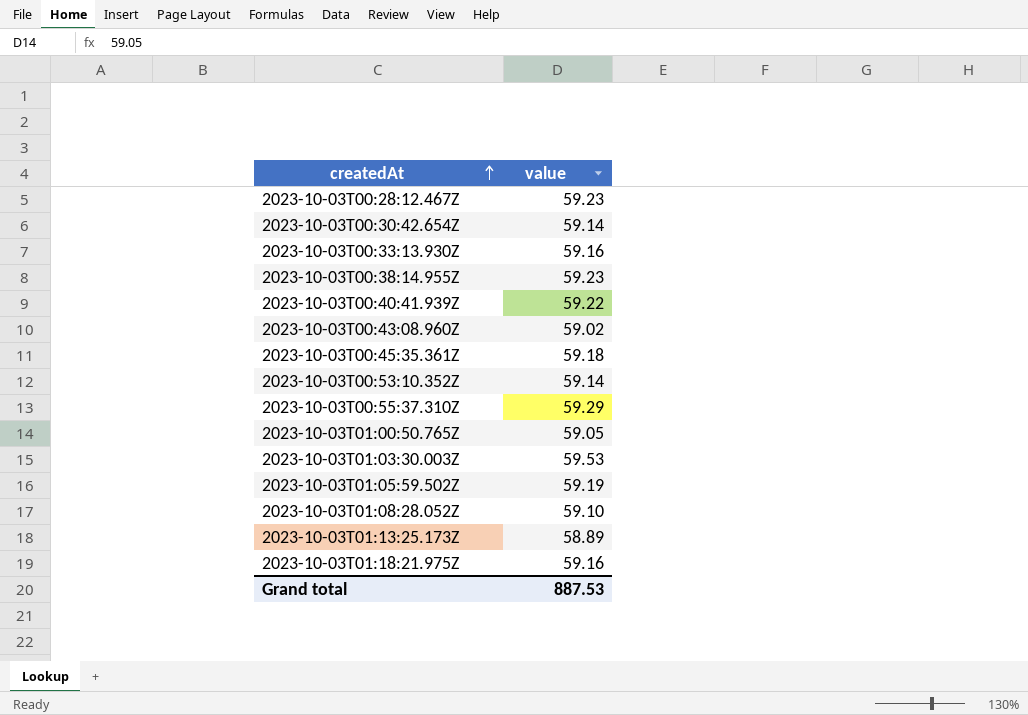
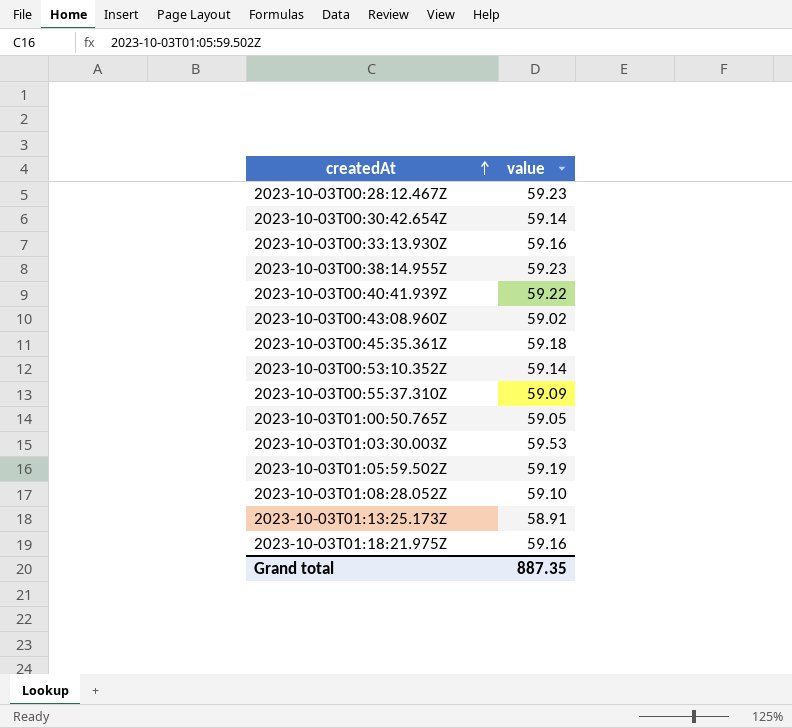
2023-10-03T00:55:37.310Z | value: 59.29 -> 59.09
2023-10-03T01:13:25.173Z | value: 58.89 -> 58.91
Grand total | value: 887.53 -> 887.35

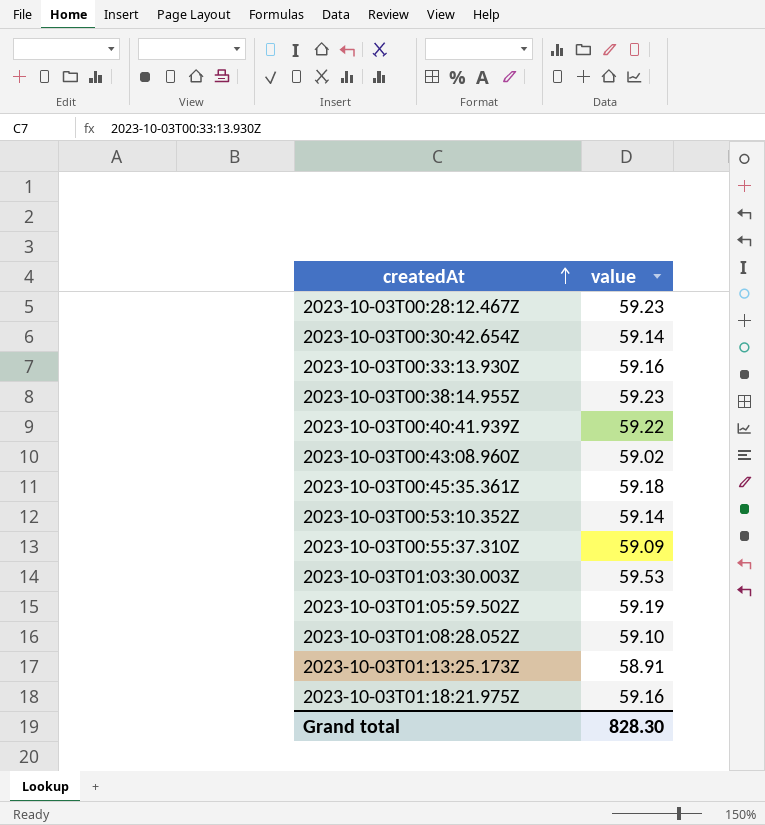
row 2023-10-03T01:00:50.765Z: 59.05 -> none
Grand total | value: 887.35 -> 828.30

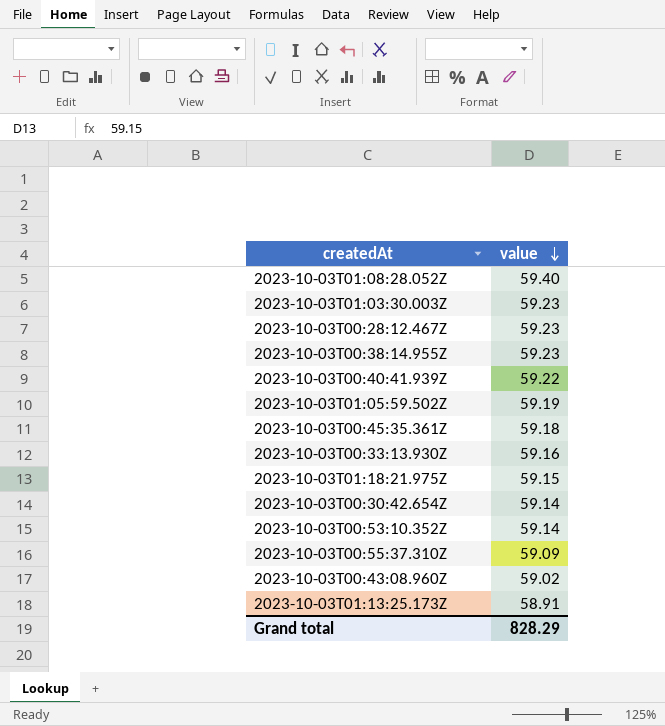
row order: createdAt ascending -> value descending
2023-10-03T01:08:28.052Z | value: 59.10 -> 59.40
2023-10-03T01:03:30.003Z | value: 59.53 -> 59.23
2023-10-03T01:18:21.975Z | value: 59.16 -> 59.15
Grand total | value: 828.30 -> 828.29

